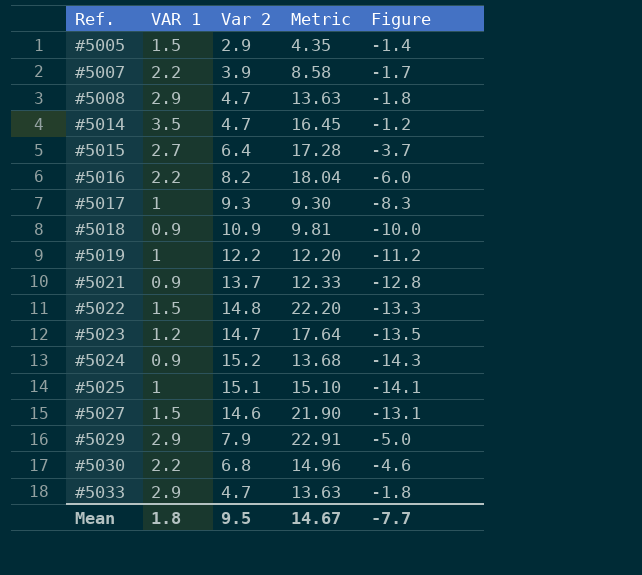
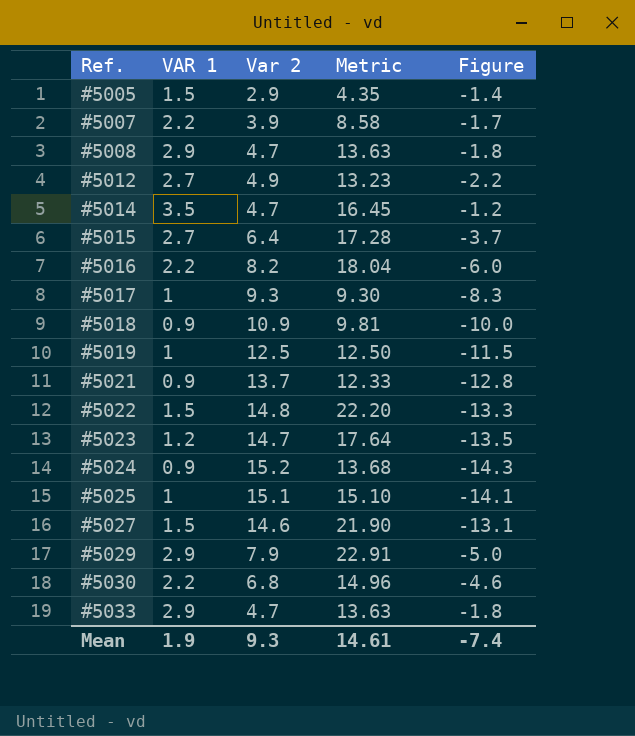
row #5012: none -> 2.7 | 4.9 | 13.23 | -2.2
#5019 | Var 2: 12.2 -> 12.5
#5019 | Metric: 12.20 -> 12.50
#5019 | Figure: -11.2 -> -11.5
Mean | VAR 1: 1.8 -> 1.9
Mean | Var 2: 9.5 -> 9.3
Mean | Metric: 14.67 -> 14.61
Mean | Figure: -7.7 -> -7.4

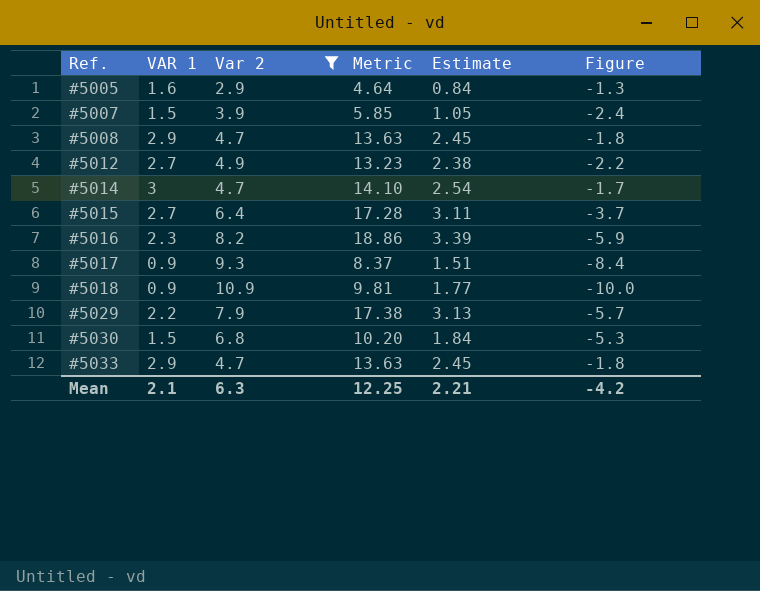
filter: none -> Var 2 <= 10.9
column Estimate | formula: none -> [Metric] * 0.18
#5005 | VAR 1: 1.5 -> 1.6
#5005 | Metric: 4.35 -> 4.64
#5005 | Figure: -1.4 -> -1.3
#5007 | VAR 1: 2.2 -> 1.5
#5007 | Metric: 8.58 -> 5.85
#5007 | Figure: -1.7 -> -2.4
#5014 | VAR 1: 3.5 -> 3
#5014 | Metric: 16.45 -> 14.10
#5014 | Figure: -1.2 -> -1.7
#5016 | VAR 1: 2.2 -> 2.3
#5016 | Metric: 18.04 -> 18.86
#5016 | Figure: -6.0 -> -5.9
#5017 | VAR 1: 1 -> 0.9
#5017 | Metric: 9.30 -> 8.37
#5017 | Figure: -8.3 -> -8.4
#5029 | VAR 1: 2.9 -> 2.2
#5029 | Metric: 22.91 -> 17.38
#5029 | Figure: -5.0 -> -5.7
#5030 | VAR 1: 2.2 -> 1.5
#5030 | Metric: 14.96 -> 10.20
#5030 | Figure: -4.6 -> -5.3
Mean | VAR 1: 1.9 -> 2.1
Mean | Var 2: 9.3 -> 6.3
Mean | Metric: 14.61 -> 12.25
Mean | Figure: -7.4 -> -4.2

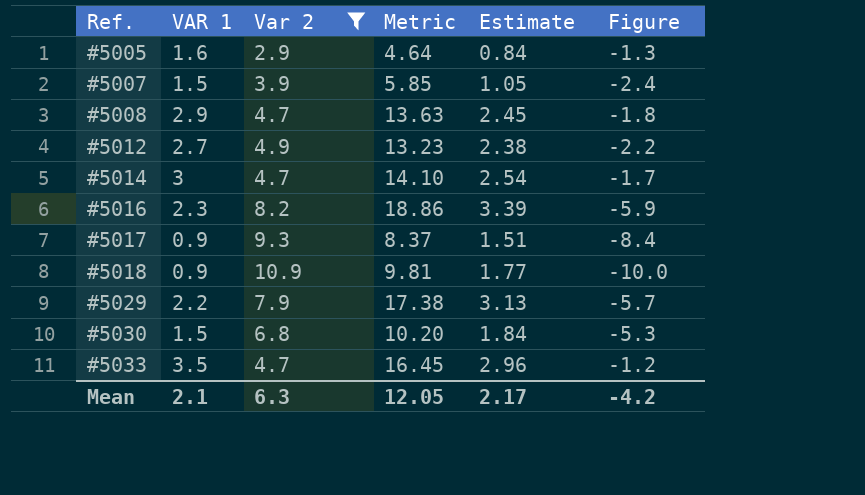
row #5015: 2.7 | 6.4 | 17.28 | 3.11 | -3.7 -> none
#5033 | VAR 1: 2.9 -> 3.5
#5033 | Metric: 13.63 -> 16.45
#5033 | Estimate: 2.45 -> 2.96
#5033 | Figure: -1.8 -> -1.2
Mean | Metric: 12.25 -> 12.05
Mean | Estimate: 2.21 -> 2.17

